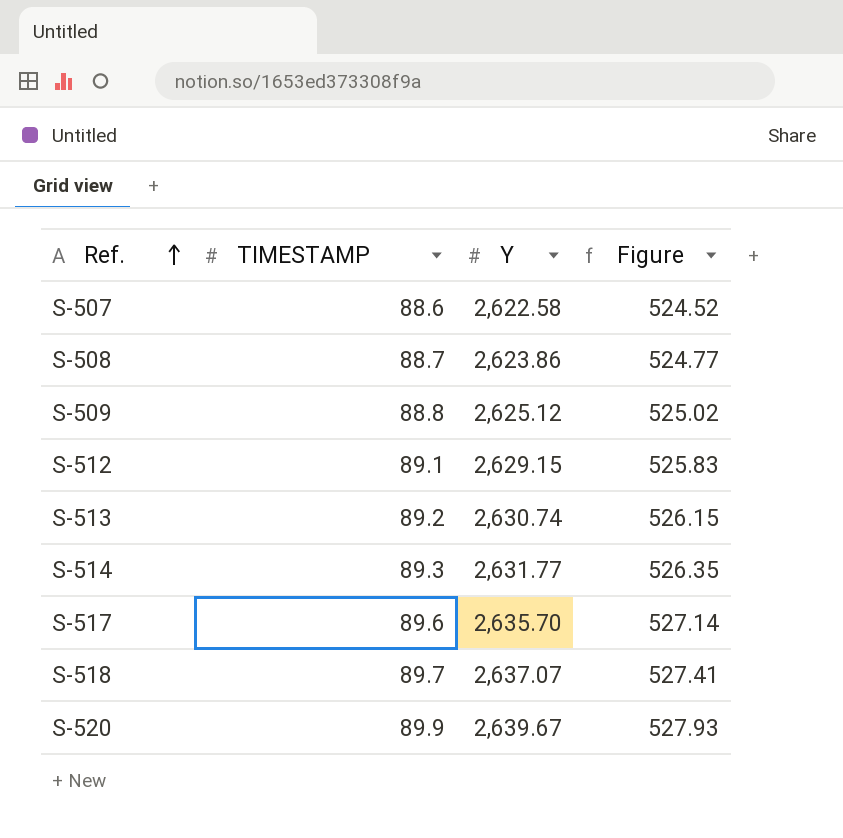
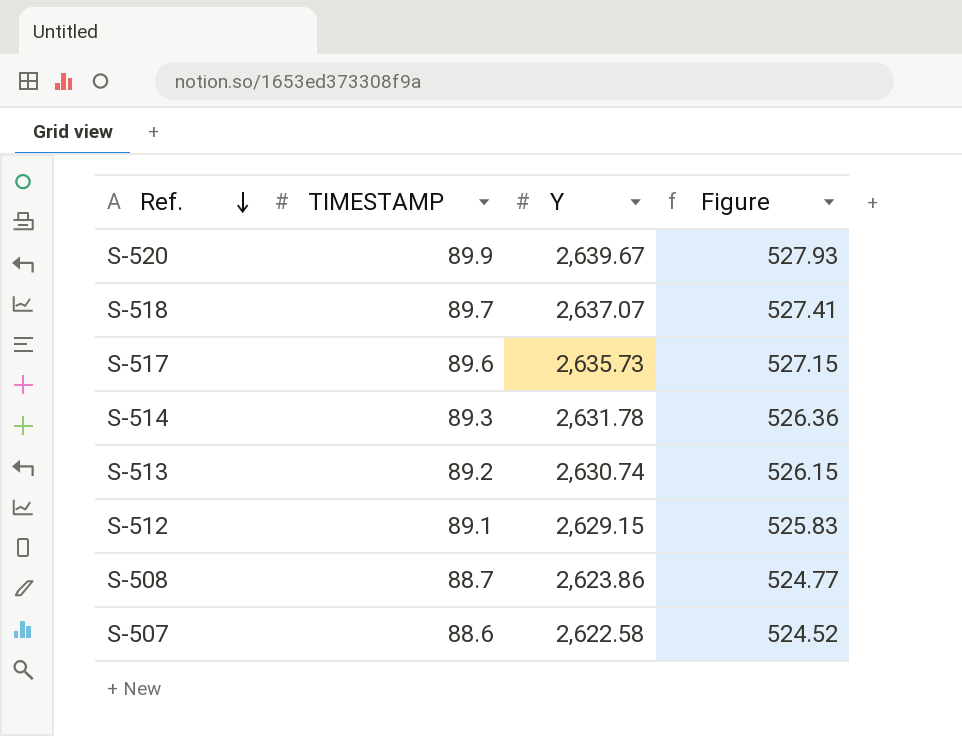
row order: Ref. ascending -> Ref. descending
row S-509: 88.8 | 2,625.12 | 525.02 -> none
S-517 | Y: 2,635.70 -> 2,635.73
S-517 | Figure: 527.14 -> 527.15
S-514 | Y: 2,631.77 -> 2,631.78
S-514 | Figure: 526.35 -> 526.36

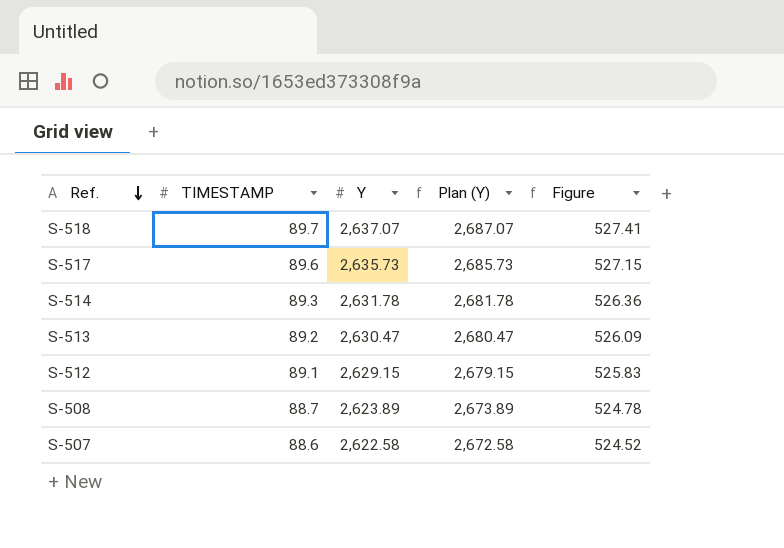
column Plan (Y) | formula: none -> [Y] + 50
row S-520: 89.9 | 2,639.67 | 527.93 -> none
S-513 | Y: 2,630.74 -> 2,630.47
S-513 | Figure: 526.15 -> 526.09
S-508 | Y: 2,623.86 -> 2,623.89
S-508 | Figure: 524.77 -> 524.78

